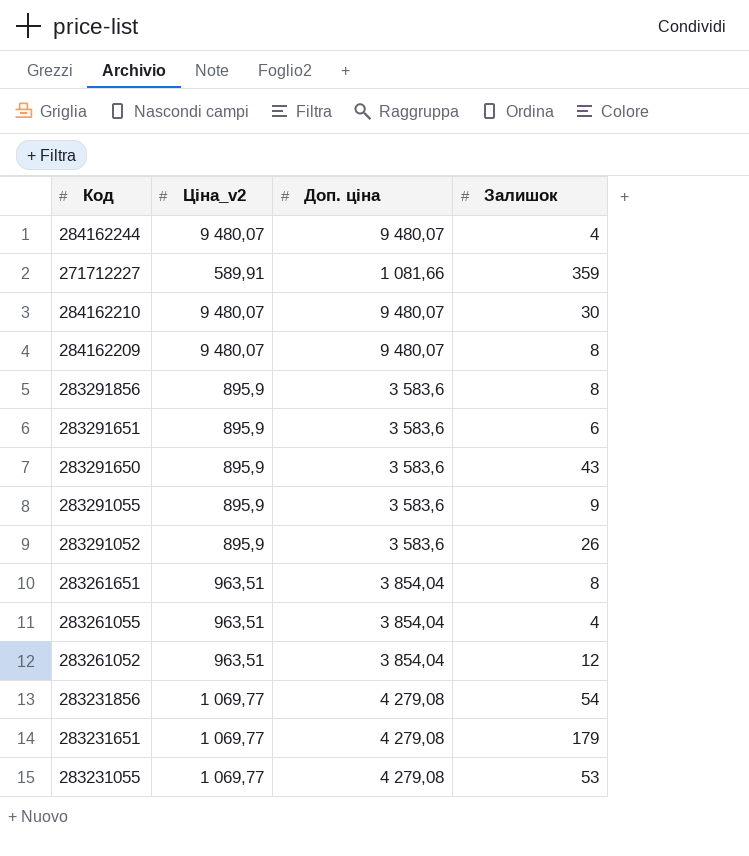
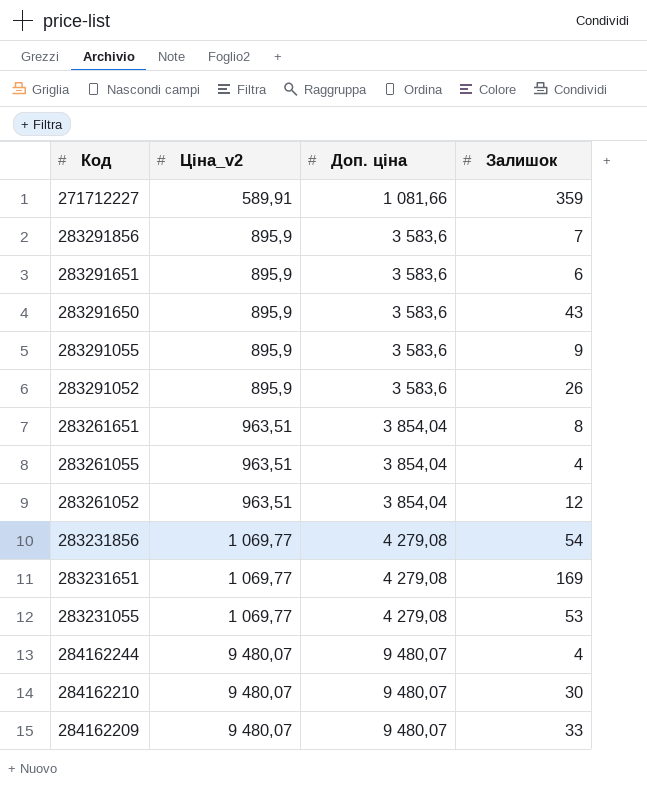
row order: none -> Ціна_v2 ascending
283291856 | Залишок: 8 -> 7
283231651 | Залишок: 179 -> 169
284162209 | Залишок: 8 -> 33

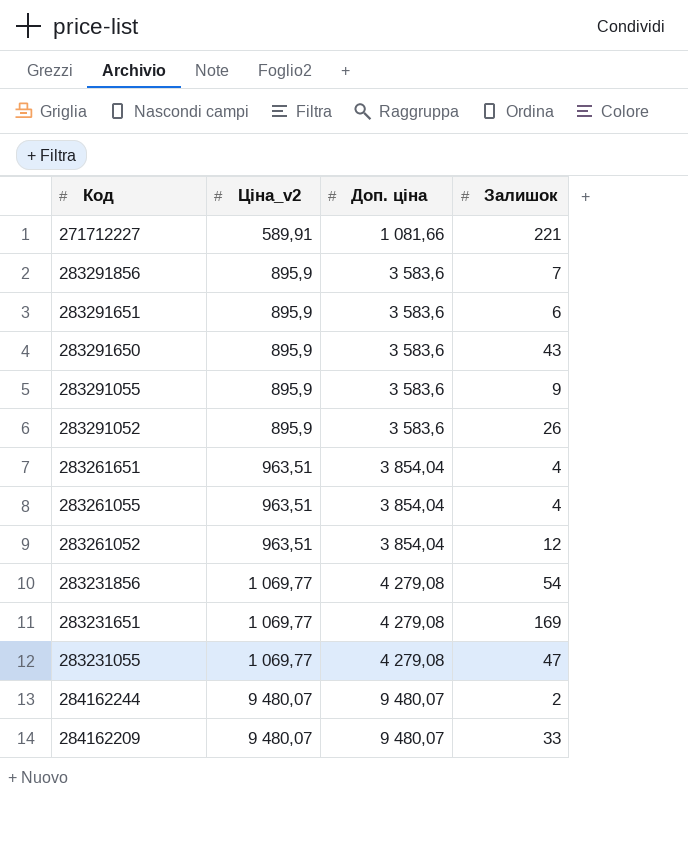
row 284162210: 9 480,07 | 9 480,07 | 30 -> none
271712227 | Залишок: 359 -> 221
283261651 | Залишок: 8 -> 4
283231055 | Залишок: 53 -> 47
284162244 | Залишок: 4 -> 2

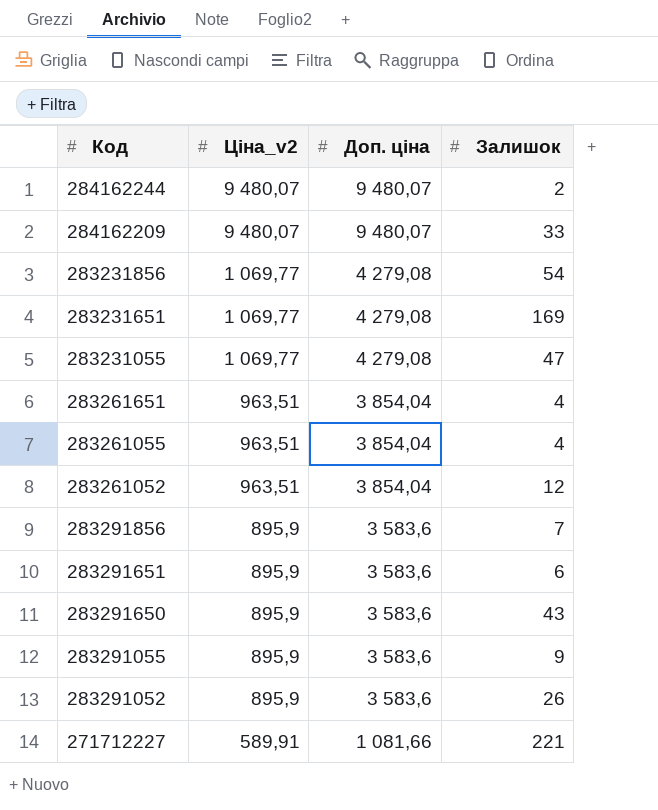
row order: Ціна_v2 ascending -> Ціна_v2 descending

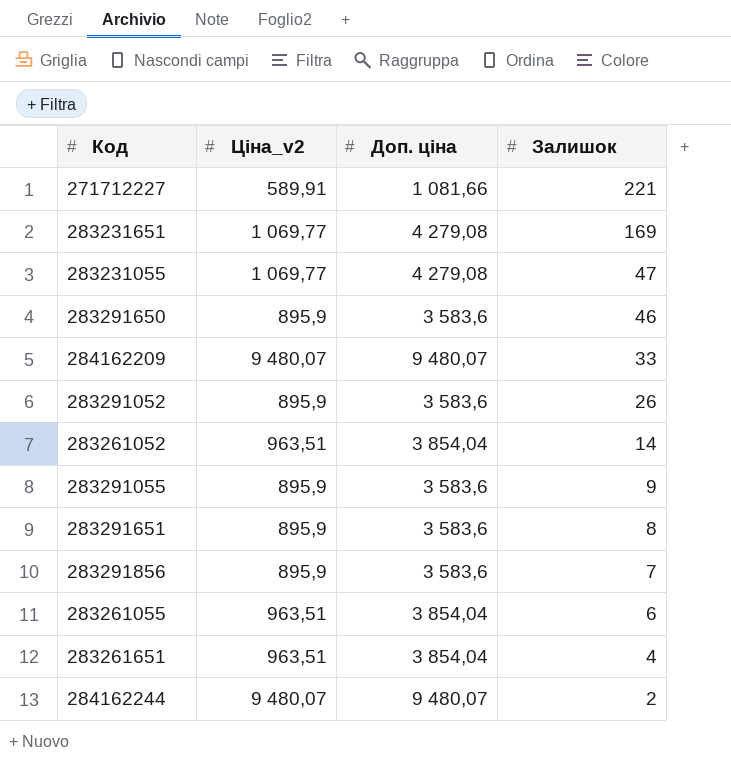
row order: Ціна_v2 descending -> Залишок descending
row 283231856: 1 069,77 | 4 279,08 | 54 -> none
283291650 | Залишок: 43 -> 46
283261052 | Залишок: 12 -> 14
283291651 | Залишок: 6 -> 8
283261055 | Залишок: 4 -> 6

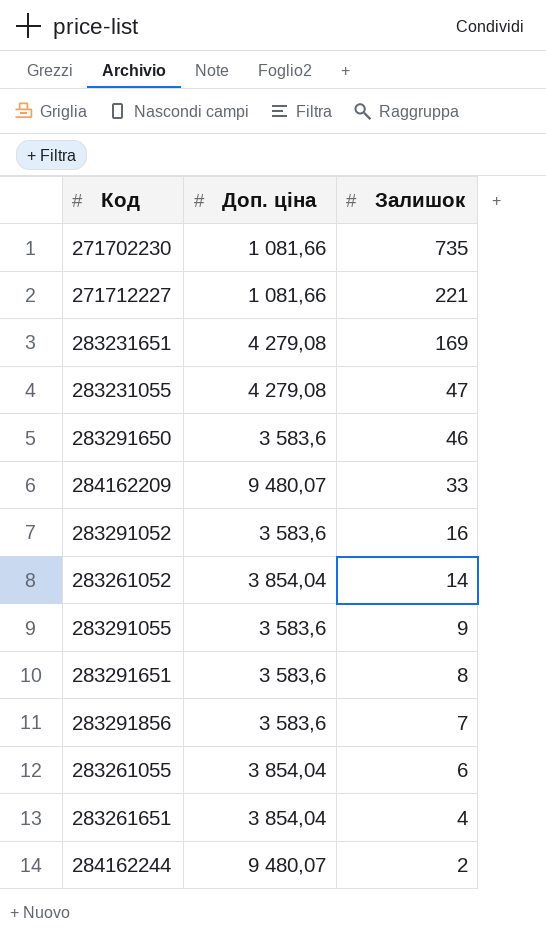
column Ціна_v2 | position: 2 -> none
row 271702230: none -> 1 081,66 | 735
283291052 | Залишок: 26 -> 16

